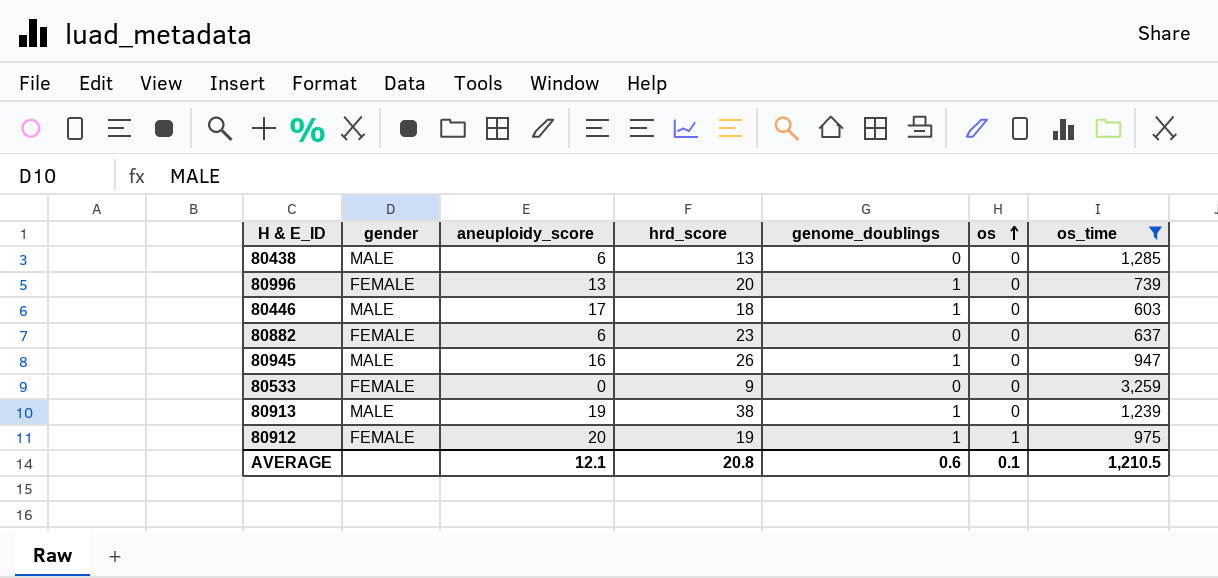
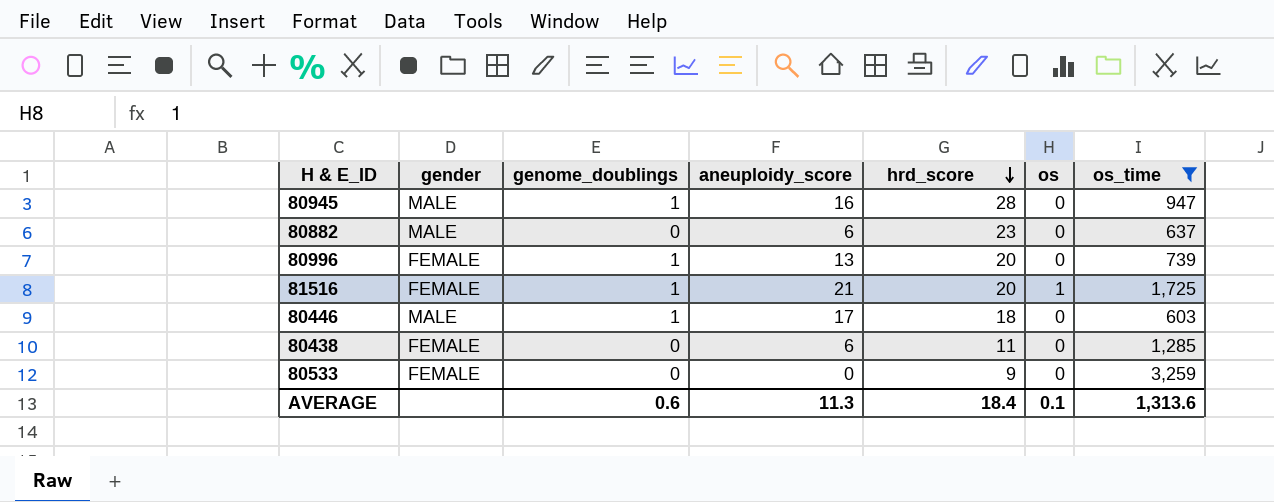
row order: os ascending -> hrd_score descending
column genome_doublings | position: 5 -> 3
row 80913: MALE | 19 | 38 | 1 | 0 | 1,239 -> none
row 80912: FEMALE | 20 | 19 | 1 | 1 | 975 -> none
80945 | hrd_score: 26 -> 28
80882 | gender: FEMALE -> MALE
row 81516: none -> FEMALE | 1 | 21 | 20 | 1 | 1,725
80438 | gender: MALE -> FEMALE
80438 | hrd_score: 13 -> 11
AVERAGE | aneuploidy_score: 12.1 -> 11.3
AVERAGE | hrd_score: 20.8 -> 18.4
AVERAGE | os_time: 1,210.5 -> 1,313.6

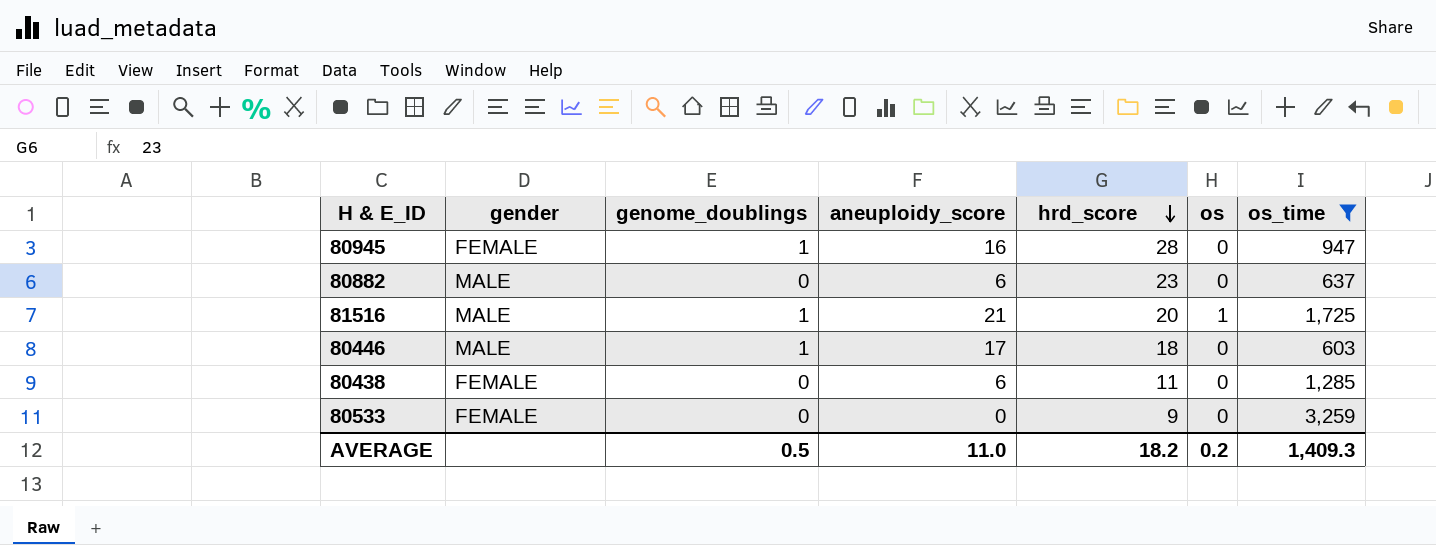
row 80996: FEMALE | 1 | 13 | 20 | 0 | 739 -> none
80945 | gender: MALE -> FEMALE
81516 | gender: FEMALE -> MALE
AVERAGE | genome_doublings: 0.6 -> 0.5
AVERAGE | aneuploidy_score: 11.3 -> 11.0
AVERAGE | hrd_score: 18.4 -> 18.2
AVERAGE | os: 0.1 -> 0.2
AVERAGE | os_time: 1,313.6 -> 1,409.3

